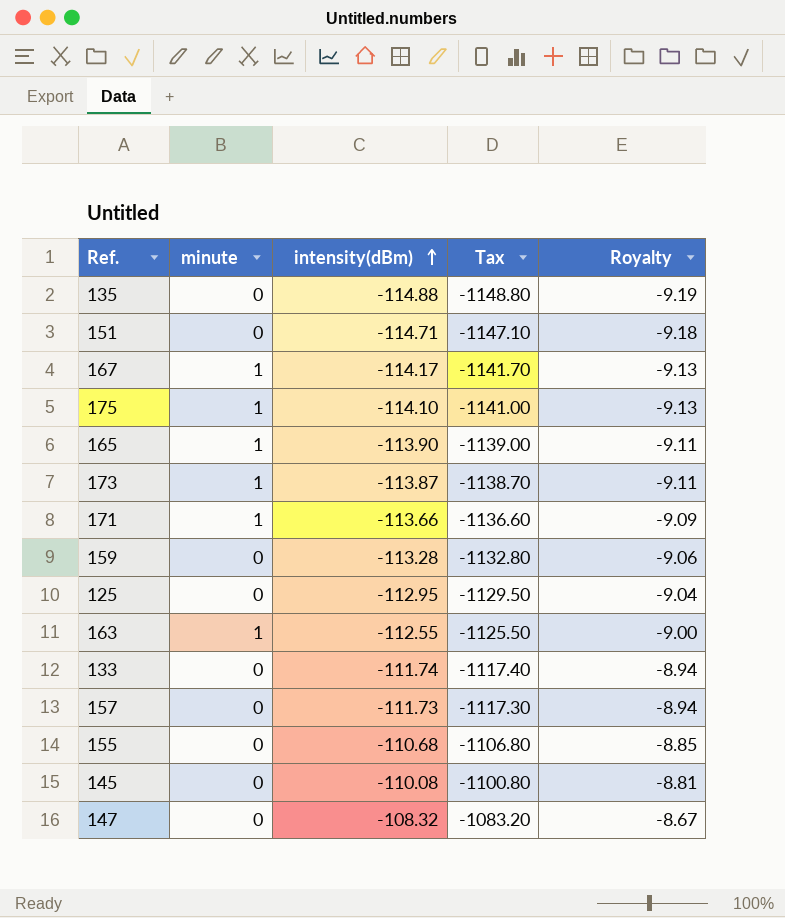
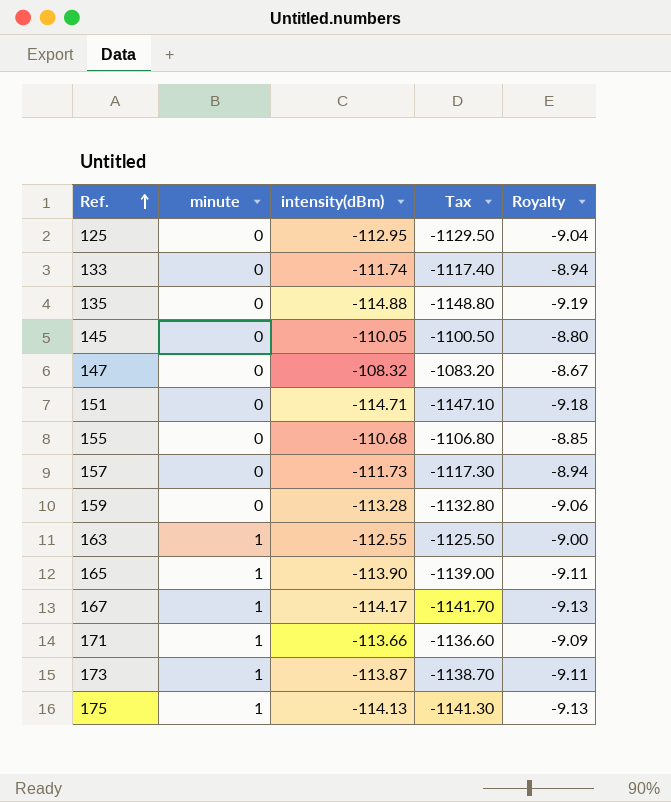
row order: intensity(dBm) ascending -> Ref. ascending
145 | intensity(dBm): -110.08 -> -110.05
145 | Tax: -1100.80 -> -1100.50
145 | Royalty: -8.81 -> -8.80
175 | intensity(dBm): -114.10 -> -114.13
175 | Tax: -1141.00 -> -1141.30

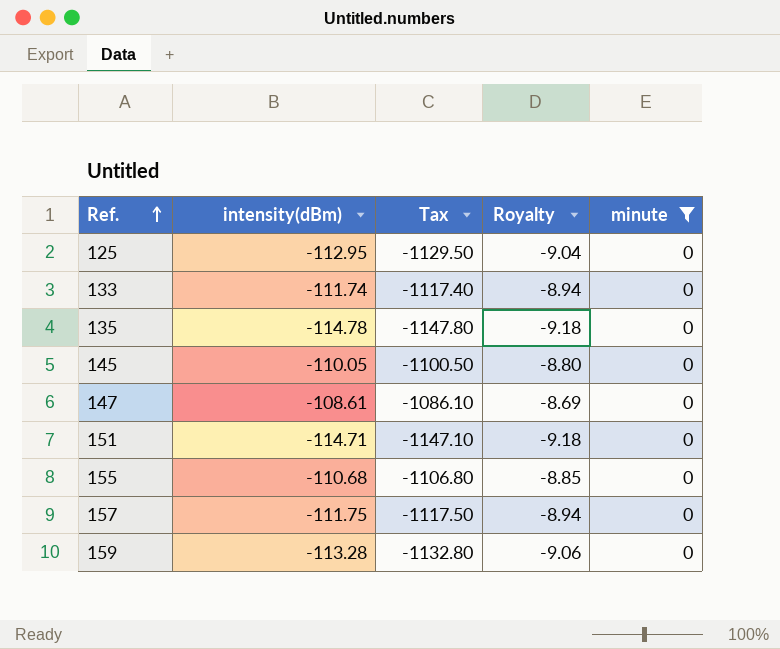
filter: none -> minute = 0
column minute | position: 2 -> 5
135 | intensity(dBm): -114.88 -> -114.78
135 | Tax: -1148.80 -> -1147.80
135 | Royalty: -9.19 -> -9.18
147 | intensity(dBm): -108.32 -> -108.61
147 | Tax: -1083.20 -> -1086.10
147 | Royalty: -8.67 -> -8.69
157 | intensity(dBm): -111.73 -> -111.75
157 | Tax: -1117.30 -> -1117.50

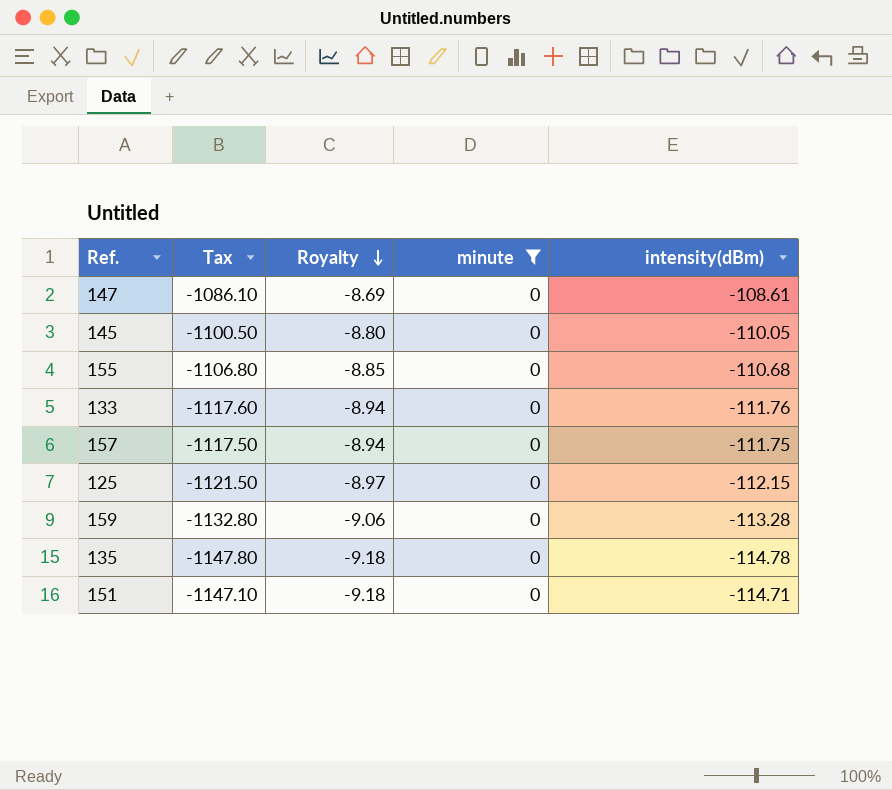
row order: Ref. ascending -> Royalty descending
column intensity(dBm) | position: 2 -> 5
133 | Tax: -1117.40 -> -1117.60
133 | intensity(dBm): -111.74 -> -111.76
125 | Tax: -1129.50 -> -1121.50
125 | Royalty: -9.04 -> -8.97
125 | intensity(dBm): -112.95 -> -112.15

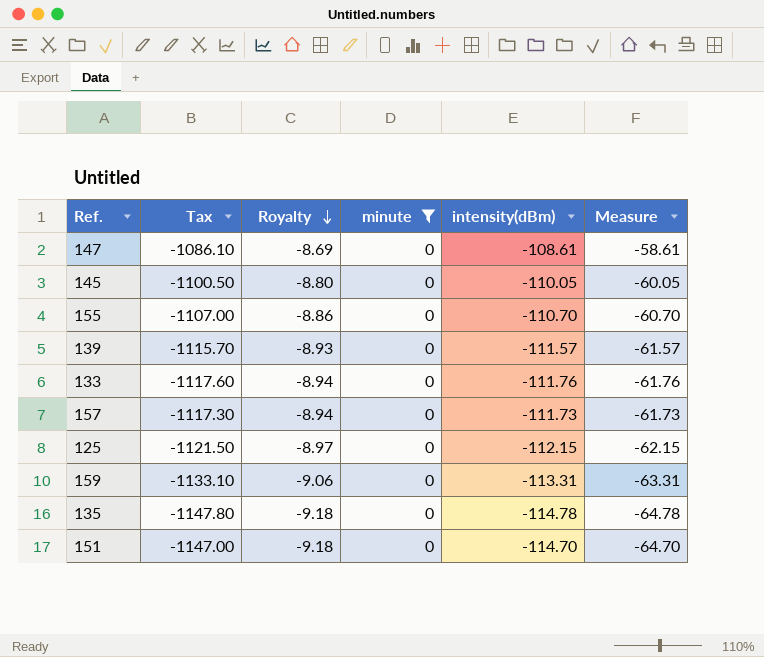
column Measure | formula: none -> [intensity(dBm)] + 50
155 | Tax: -1106.80 -> -1107.00
155 | Royalty: -8.85 -> -8.86
155 | intensity(dBm): -110.68 -> -110.70
row 139: none -> -1115.70 | -8.93 | 0 | -111.57 | -61.57
157 | Tax: -1117.50 -> -1117.30
157 | intensity(dBm): -111.75 -> -111.73
159 | Tax: -1132.80 -> -1133.10
159 | intensity(dBm): -113.28 -> -113.31
151 | Tax: -1147.10 -> -1147.00
151 | intensity(dBm): -114.71 -> -114.70

